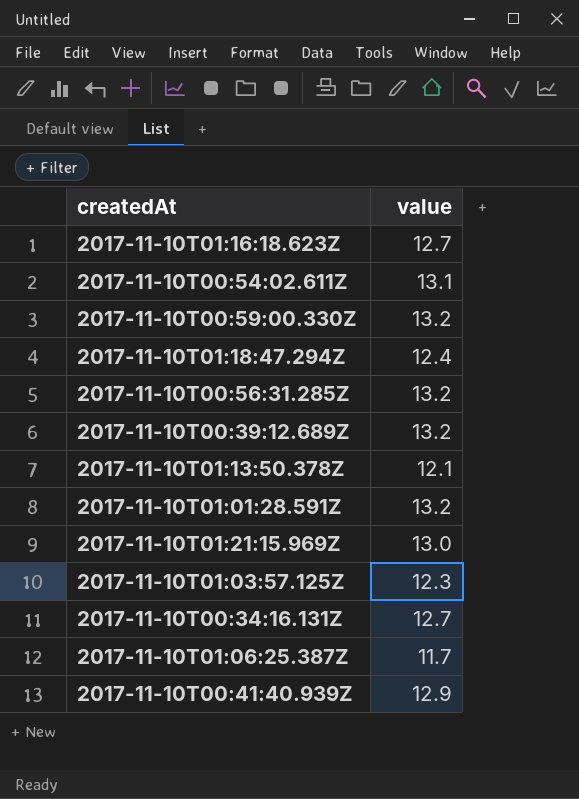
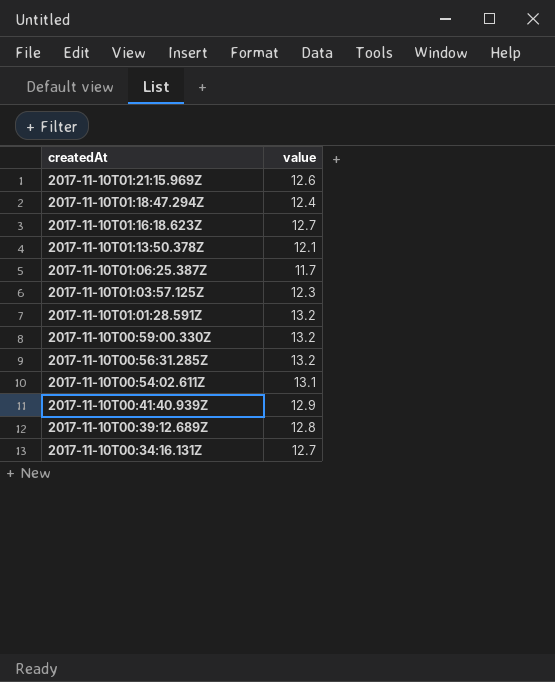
row order: none -> createdAt descending
2017-11-10T01:21:15.969Z | value: 13.0 -> 12.6
2017-11-10T00:39:12.689Z | value: 13.2 -> 12.8

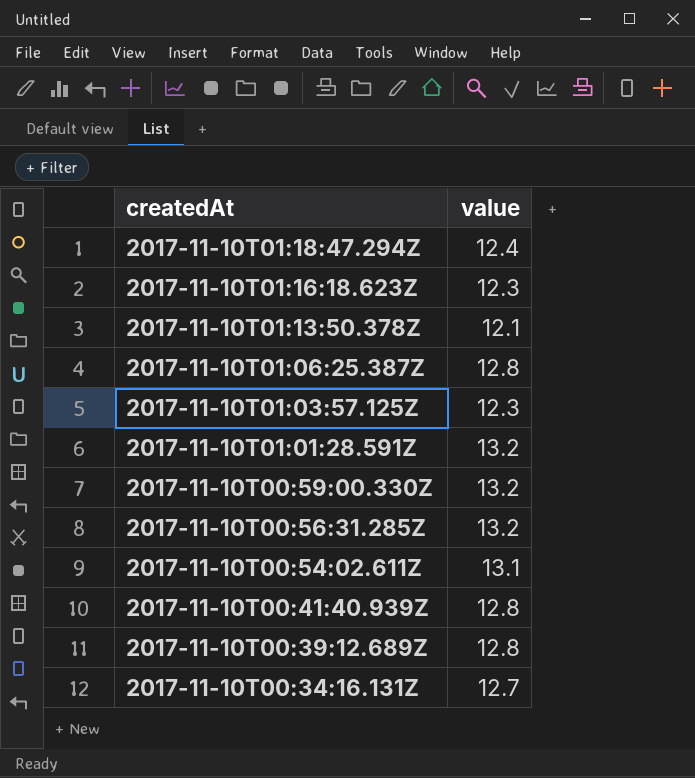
row 2017-11-10T01:21:15.969Z: 12.6 -> none
2017-11-10T01:16:18.623Z | value: 12.7 -> 12.3
2017-11-10T01:06:25.387Z | value: 11.7 -> 12.8
2017-11-10T00:41:40.939Z | value: 12.9 -> 12.8

